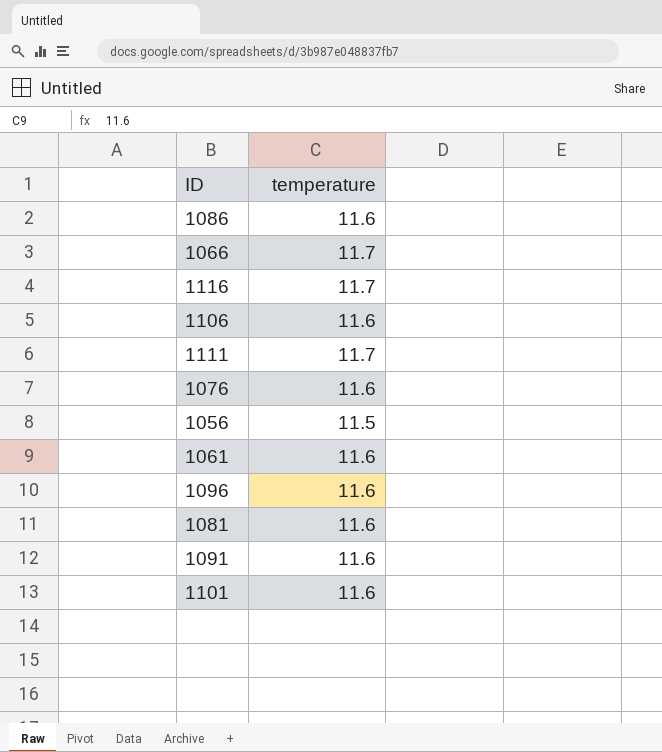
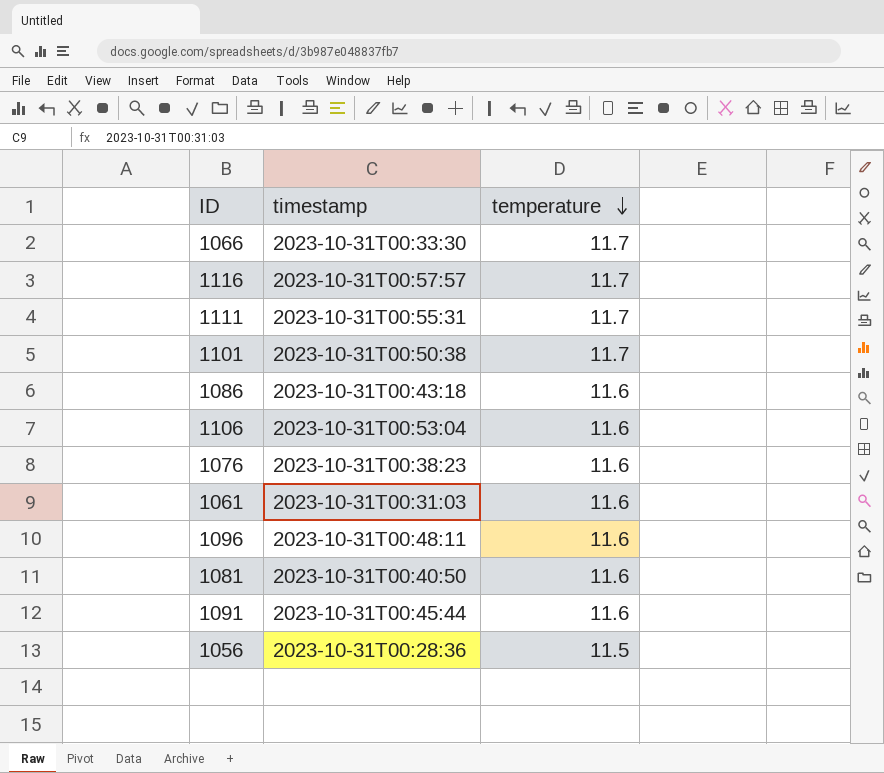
row order: none -> temperature descending
column timestamp | position: none -> 2
1101 | temperature: 11.6 -> 11.7

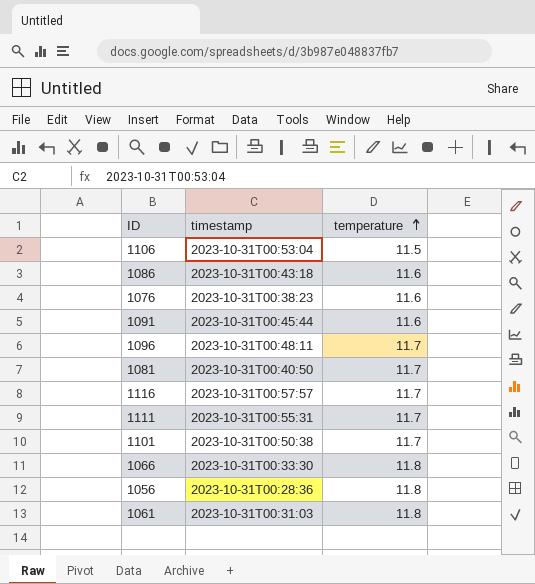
row order: temperature descending -> temperature ascending
1106 | temperature: 11.6 -> 11.5
1096 | temperature: 11.6 -> 11.7
1081 | temperature: 11.6 -> 11.7
1066 | temperature: 11.7 -> 11.8
1056 | temperature: 11.5 -> 11.8
1061 | temperature: 11.6 -> 11.8

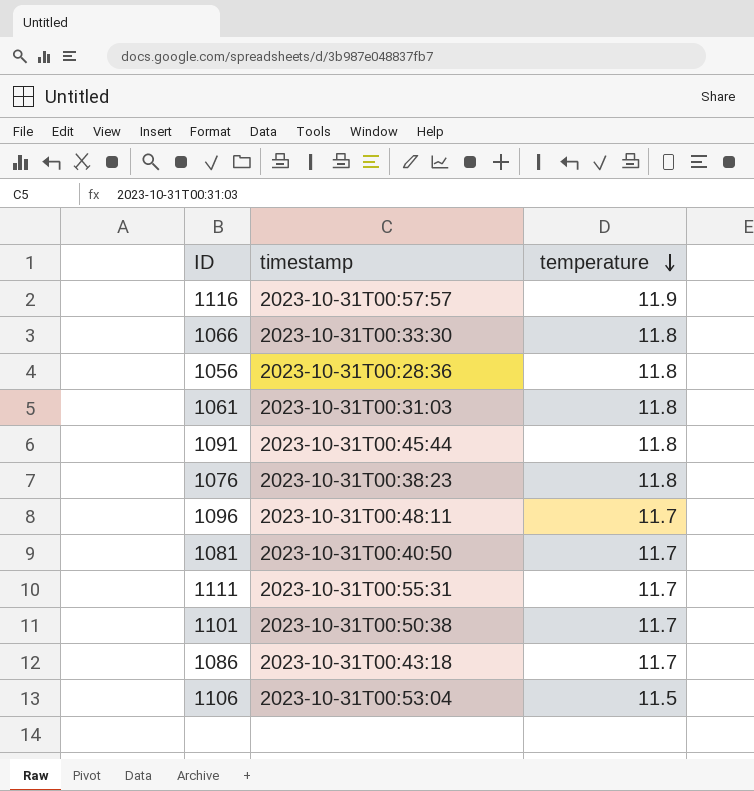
row order: temperature ascending -> temperature descending
1116 | temperature: 11.7 -> 11.9
1091 | temperature: 11.6 -> 11.8
1076 | temperature: 11.6 -> 11.8
1086 | temperature: 11.6 -> 11.7

